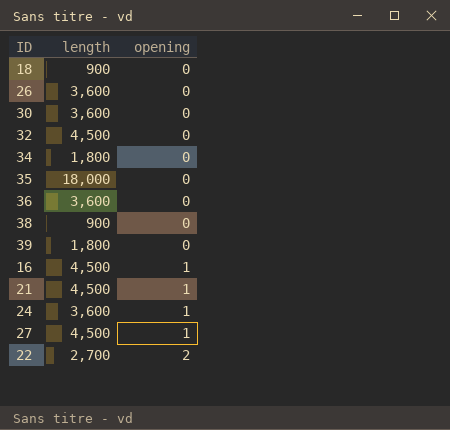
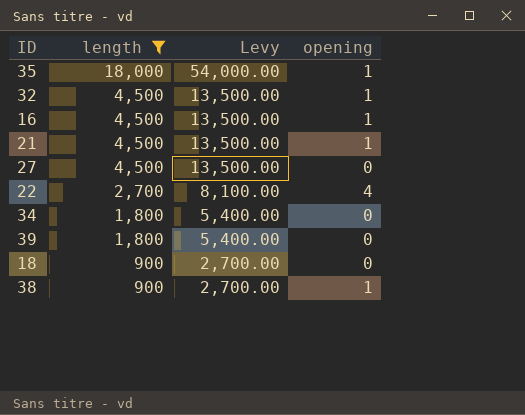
filter: none -> length != 3,600
row order: opening ascending -> length descending
column Levy | formula: none -> [length] * 3
35 | opening: 0 -> 1
32 | opening: 0 -> 1
27 | opening: 1 -> 0
22 | opening: 2 -> 4
38 | opening: 0 -> 1

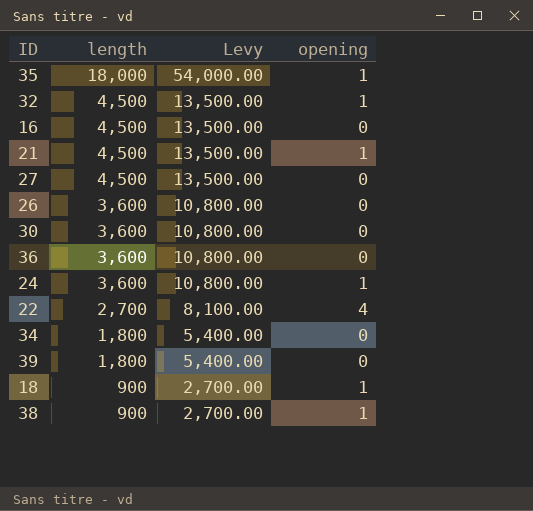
filter: length != 3,600 -> none
16 | opening: 1 -> 0
18 | opening: 0 -> 1

